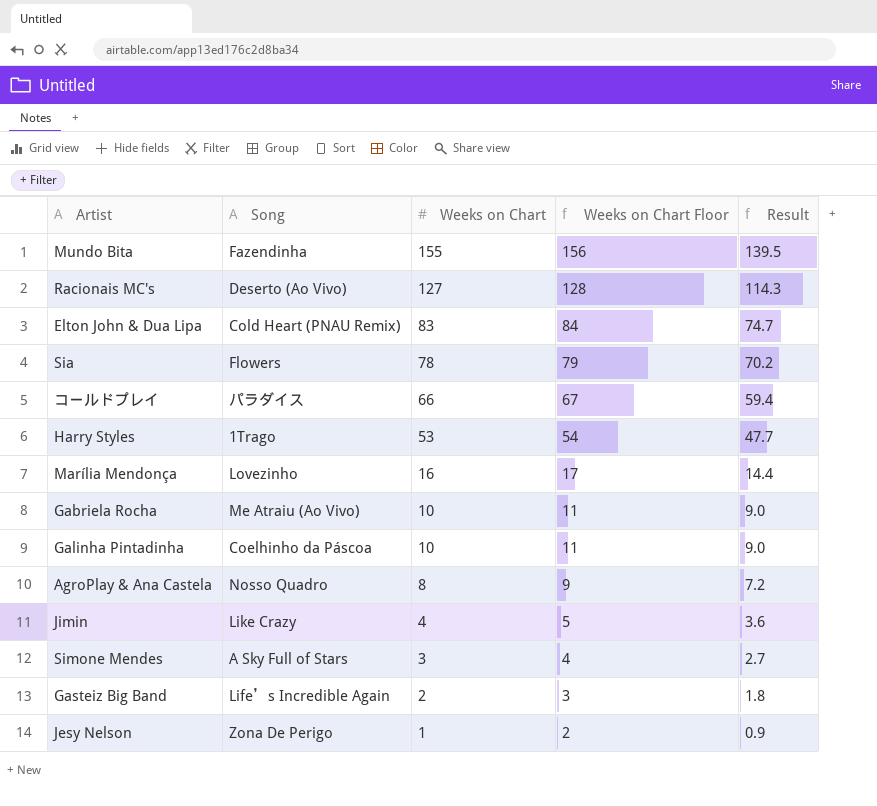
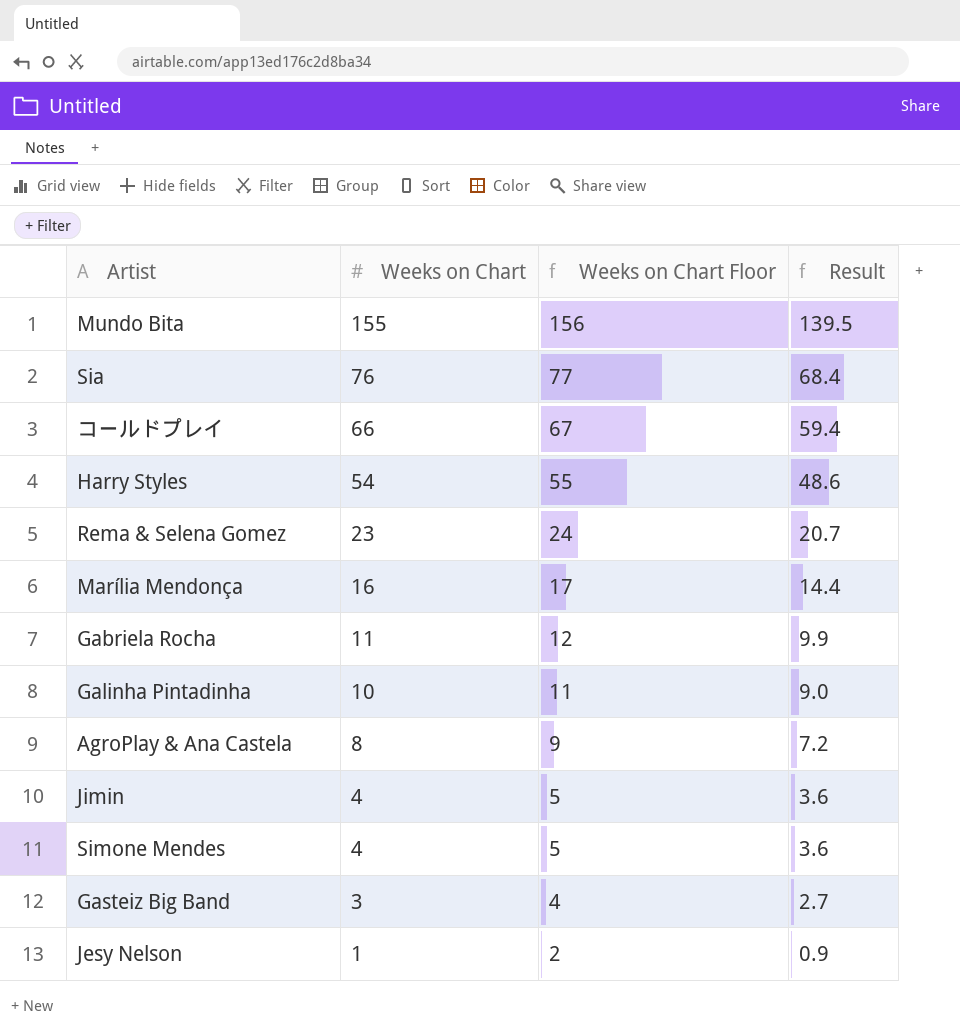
column Song | position: 2 -> none
row Racionais MC's: Deserto (Ao Vivo) | 127 | 128 | 114.3 -> none
row Elton John & Dua Lipa: Cold Heart (PNAU Remix) | 83 | 84 | 74.7 -> none
Sia | Weeks on Chart: 78 -> 76
Sia | Weeks on Chart Floor: 79 -> 77
Sia | Result: 70.2 -> 68.4
Harry Styles | Weeks on Chart: 53 -> 54
Harry Styles | Weeks on Chart Floor: 54 -> 55
Harry Styles | Result: 47.7 -> 48.6
row Rema & Selena Gomez: none -> 23 | 24 | 20.7
Gabriela Rocha | Weeks on Chart: 10 -> 11
Gabriela Rocha | Weeks on Chart Floor: 11 -> 12
Gabriela Rocha | Result: 9.0 -> 9.9
Simone Mendes | Weeks on Chart: 3 -> 4
Simone Mendes | Weeks on Chart Floor: 4 -> 5
Simone Mendes | Result: 2.7 -> 3.6
Gasteiz Big Band | Weeks on Chart: 2 -> 3
Gasteiz Big Band | Weeks on Chart Floor: 3 -> 4
Gasteiz Big Band | Result: 1.8 -> 2.7

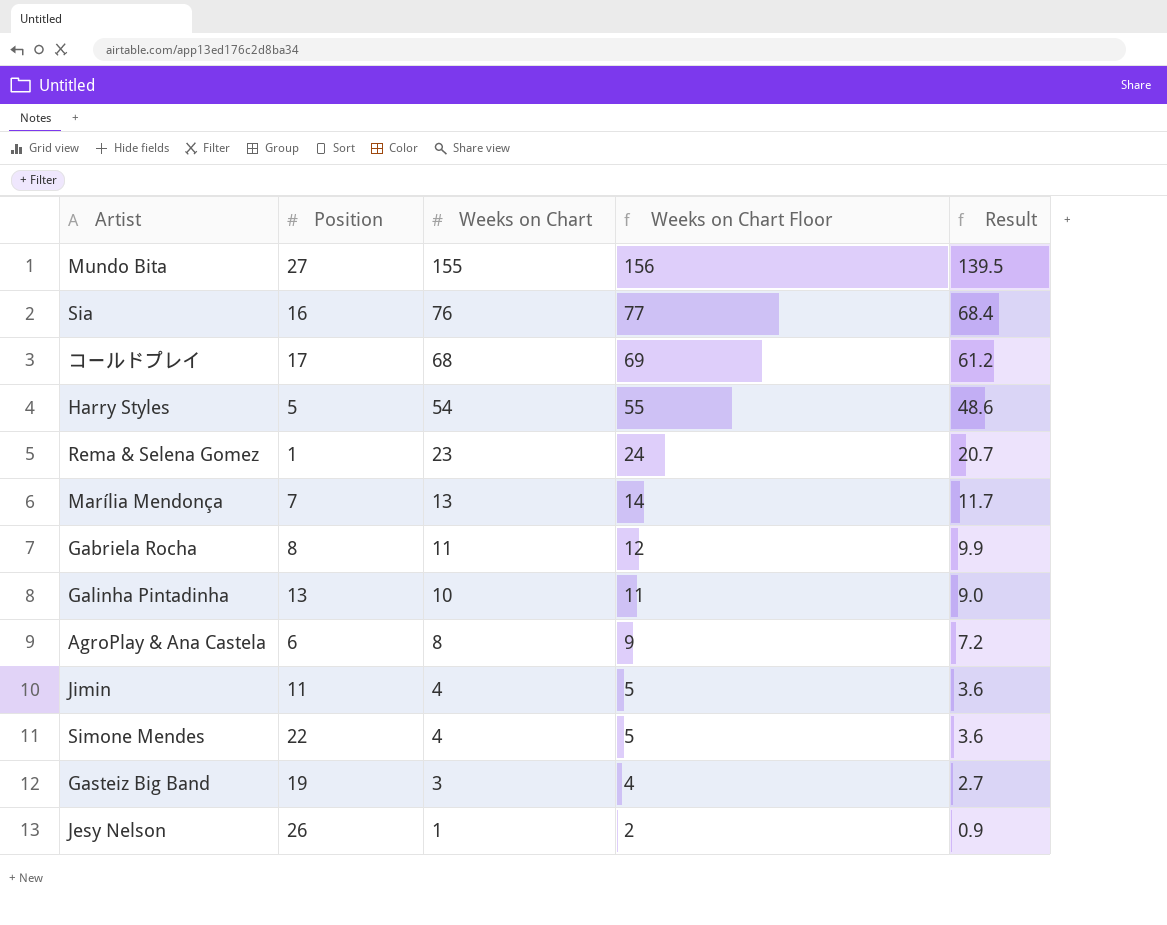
column Position | position: none -> 2
コールドプレイ | Weeks on Chart: 66 -> 68
コールドプレイ | Weeks on Chart Floor: 67 -> 69
コールドプレイ | Result: 59.4 -> 61.2
Marília Mendonça | Weeks on Chart: 16 -> 13
Marília Mendonça | Weeks on Chart Floor: 17 -> 14
Marília Mendonça | Result: 14.4 -> 11.7

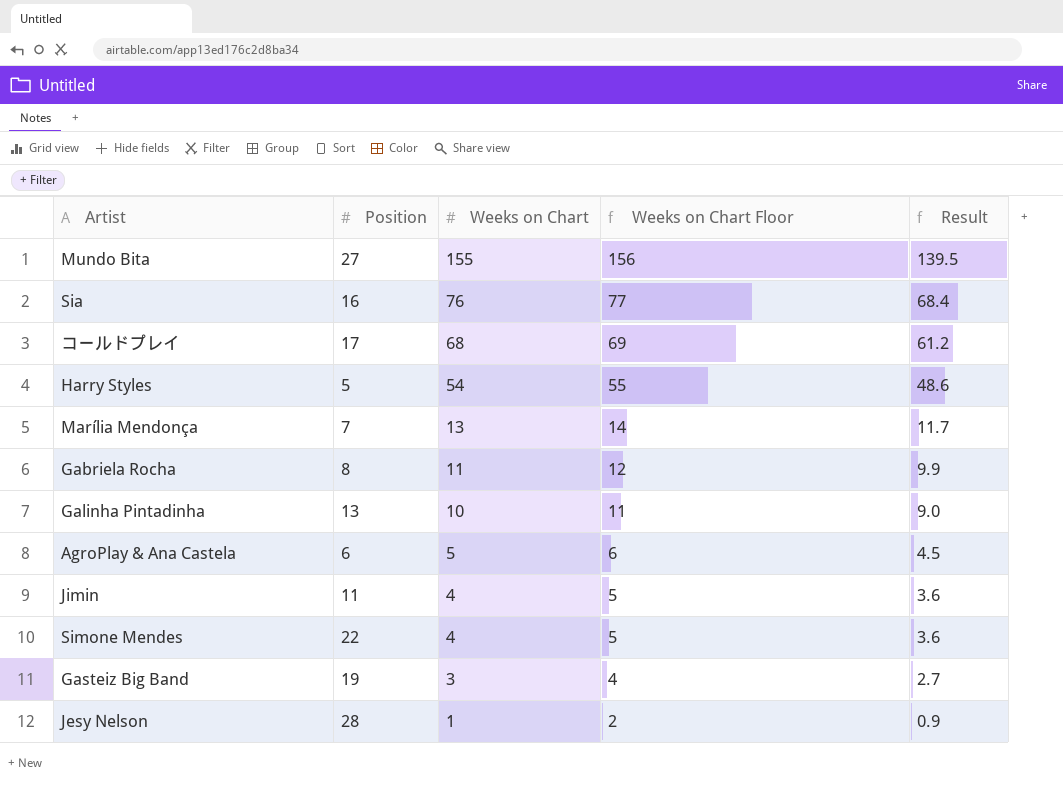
row Rema & Selena Gomez: 1 | 23 | 24 | 20.7 -> none
AgroPlay & Ana Castela | Weeks on Chart: 8 -> 5
AgroPlay & Ana Castela | Weeks on Chart Floor: 9 -> 6
AgroPlay & Ana Castela | Result: 7.2 -> 4.5
Jesy Nelson | Position: 26 -> 28

